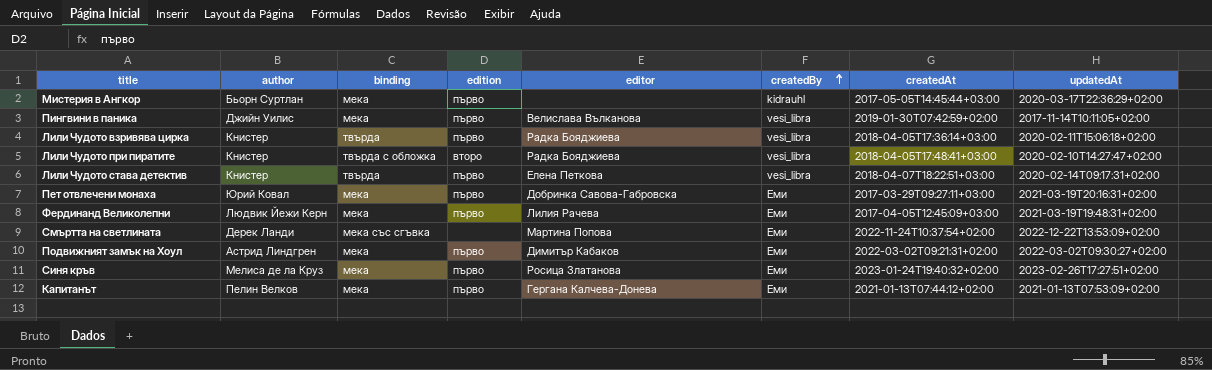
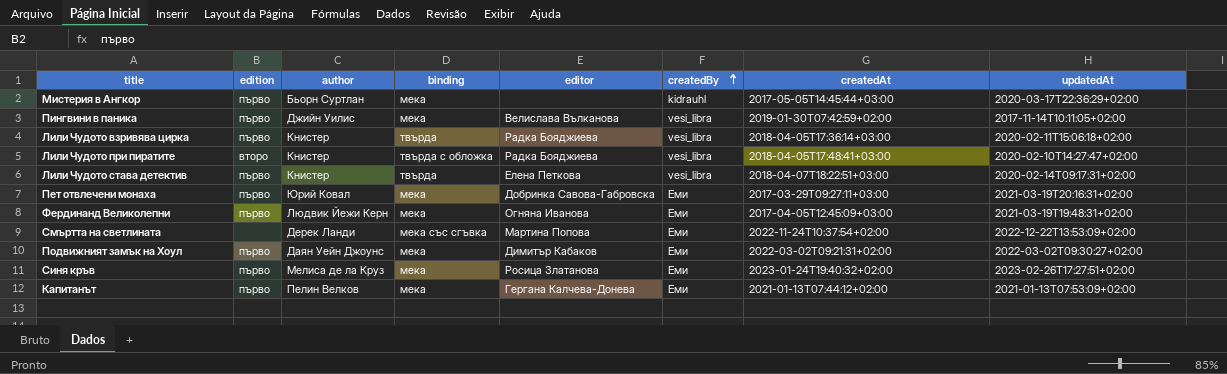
column edition | position: 4 -> 2
Фердинанд Великолепни | editor: Лилия Рачева -> Огняна Иванова
Подвижният замък на Хоул | author: Астрид Линдгрен -> Даян Уейн Джоунс

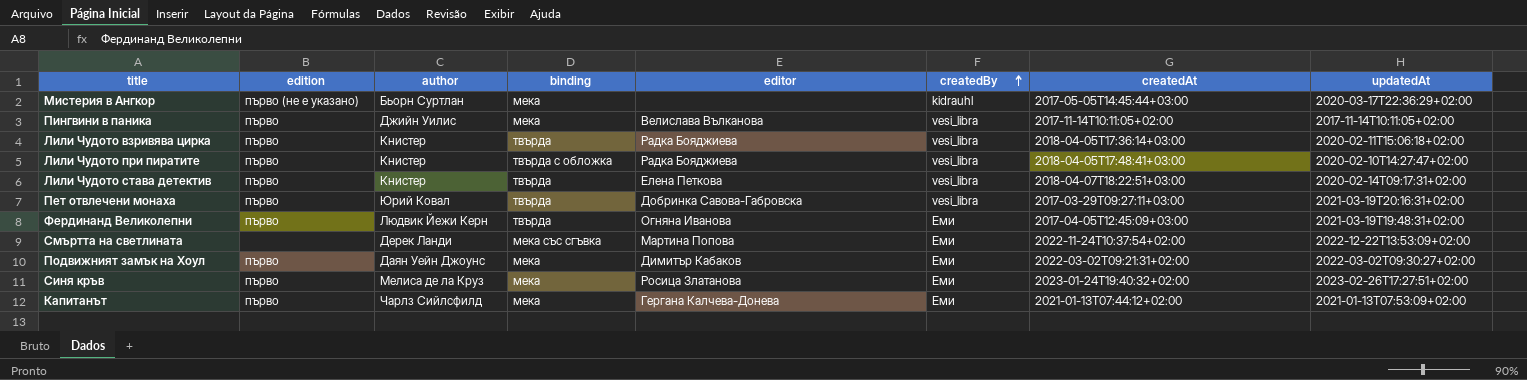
Мистерия в Ангкор | edition: първо -> първо (не е указано)
Пингвини в паника | createdAt: 2019-01-30T07:42:59+02:00 -> 2017-11-14T10:11:05+02:00
Лили Чудото при пиратите | edition: второ -> първо
Пет отвлечени монаха | binding: мека -> твърда
Пет отвлечени монаха | createdBy: Еми -> vesi_libra
Фердинанд Великолепни | binding: мека -> твърда
Капитанът | author: Пелин Велков -> Чарлз Сийлсфилд

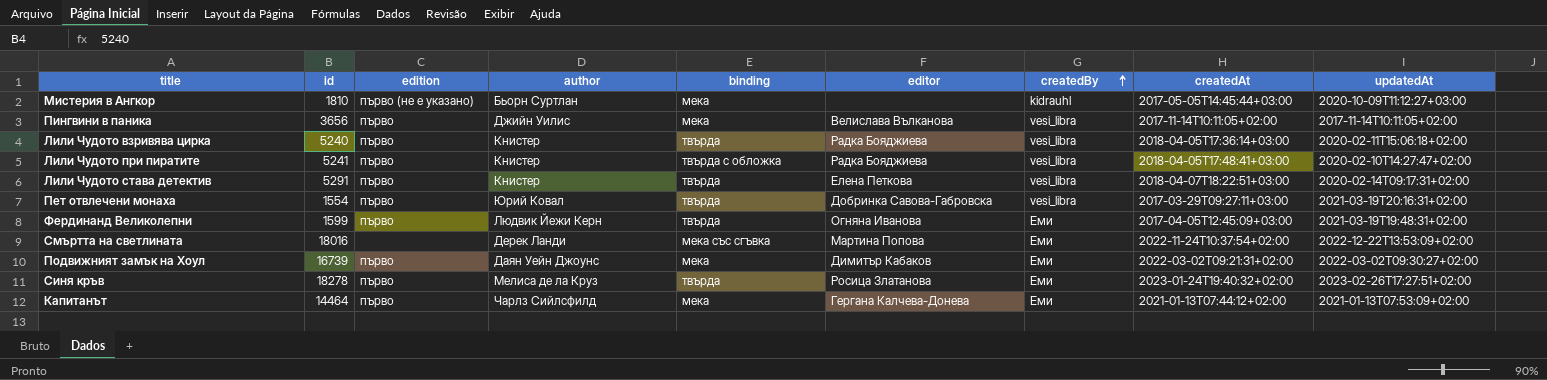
column id | position: none -> 2
Мистерия в Ангкор | updatedAt: 2020-03-17T22:36:29+02:00 -> 2020-10-09T11:12:27+03:00
Синя кръв | binding: мека -> твърда

